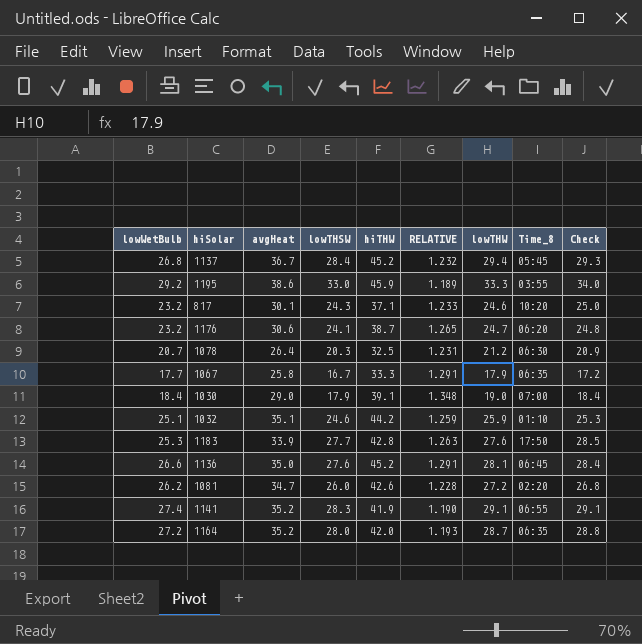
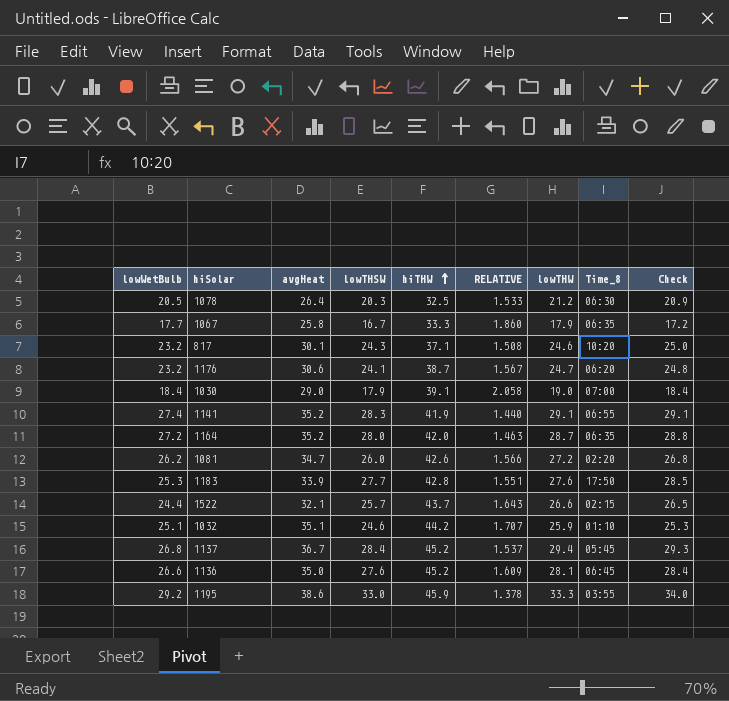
row order: none -> hiTHW ascending
column RELATIVE | formula: [hiTHW] / [avgHeat] -> [hiTHW] / [lowTHW]
1078 | lowWetBulb: 20.7 -> 20.5
row 1522: none -> 24.4 | 32.1 | 25.7 | 43.7 | 1.643 | 26.6 | 02:15 | 26.5

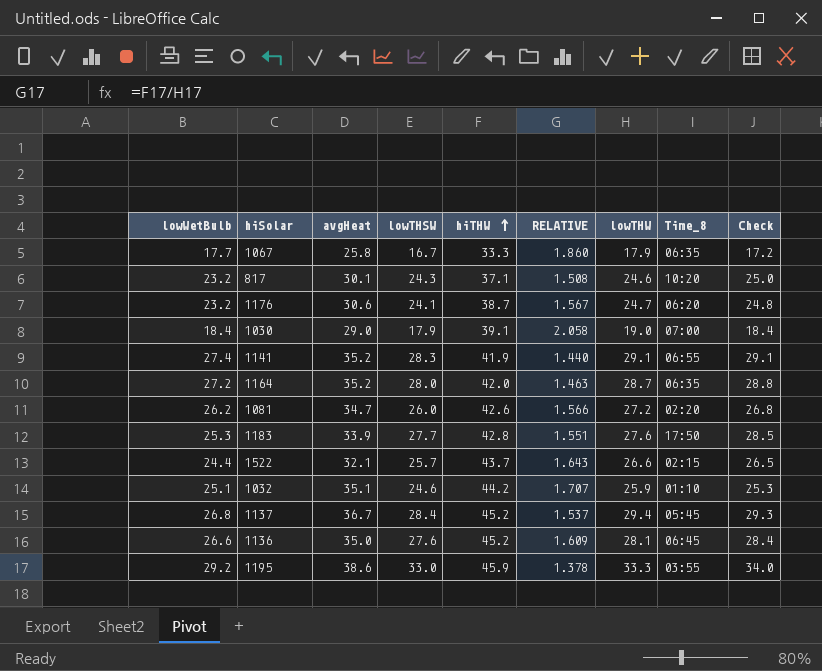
row 1078: 20.5 | 26.4 | 20.3 | 32.5 | 1.533 | 21.2 | 06:30 | 20.9 -> none

